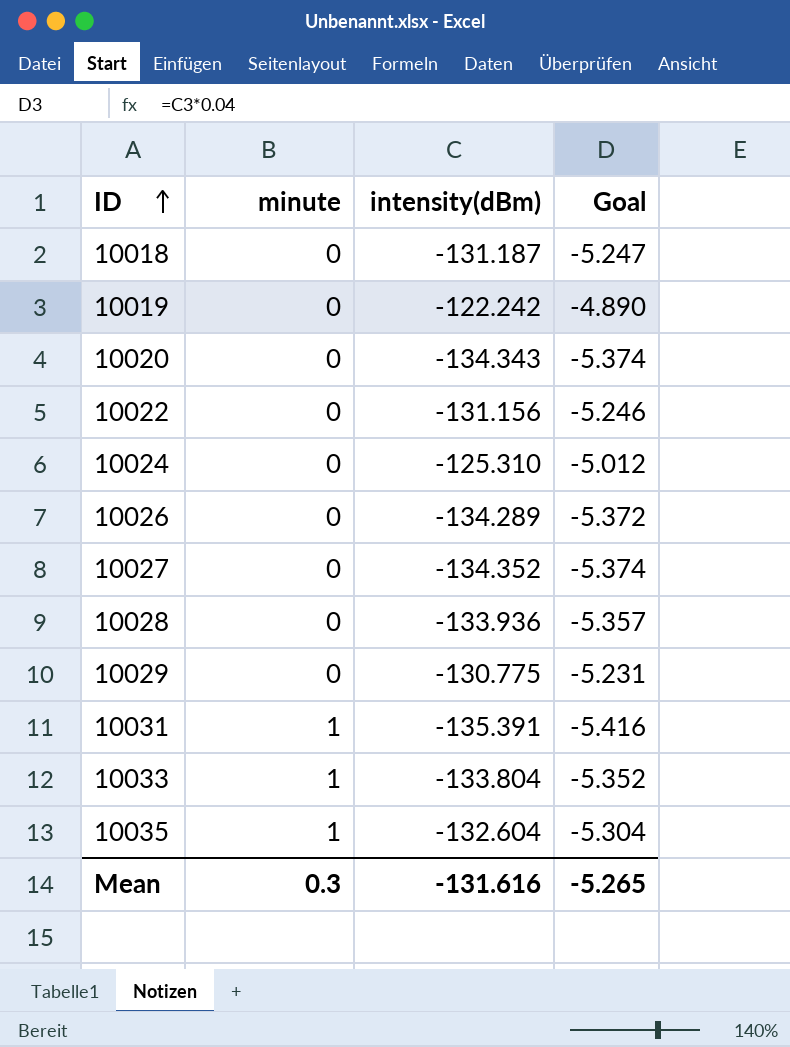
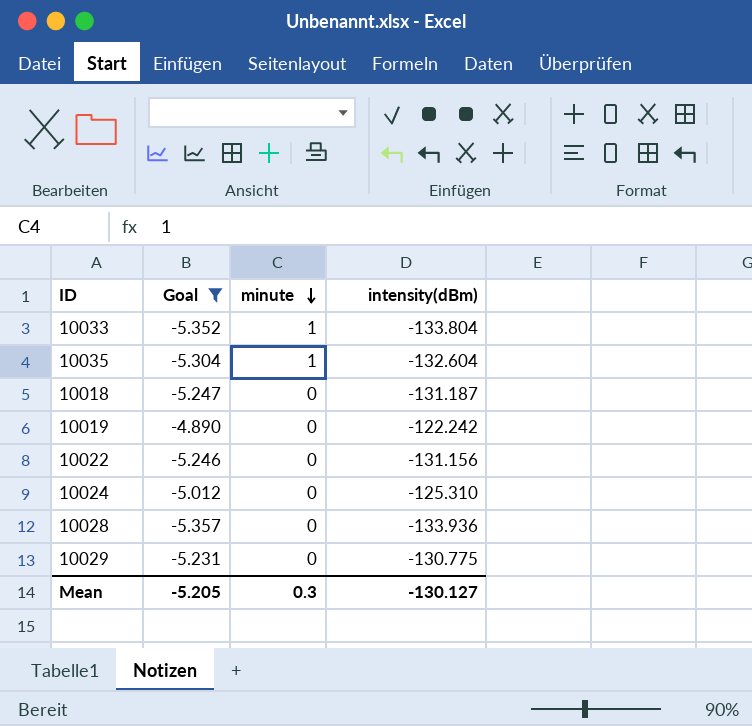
filter: none -> Goal >= -5.357
row order: ID ascending -> minute descending
column Goal | position: 4 -> 2
Mean | Goal: -5.265 -> -5.205
Mean | intensity(dBm): -131.616 -> -130.127

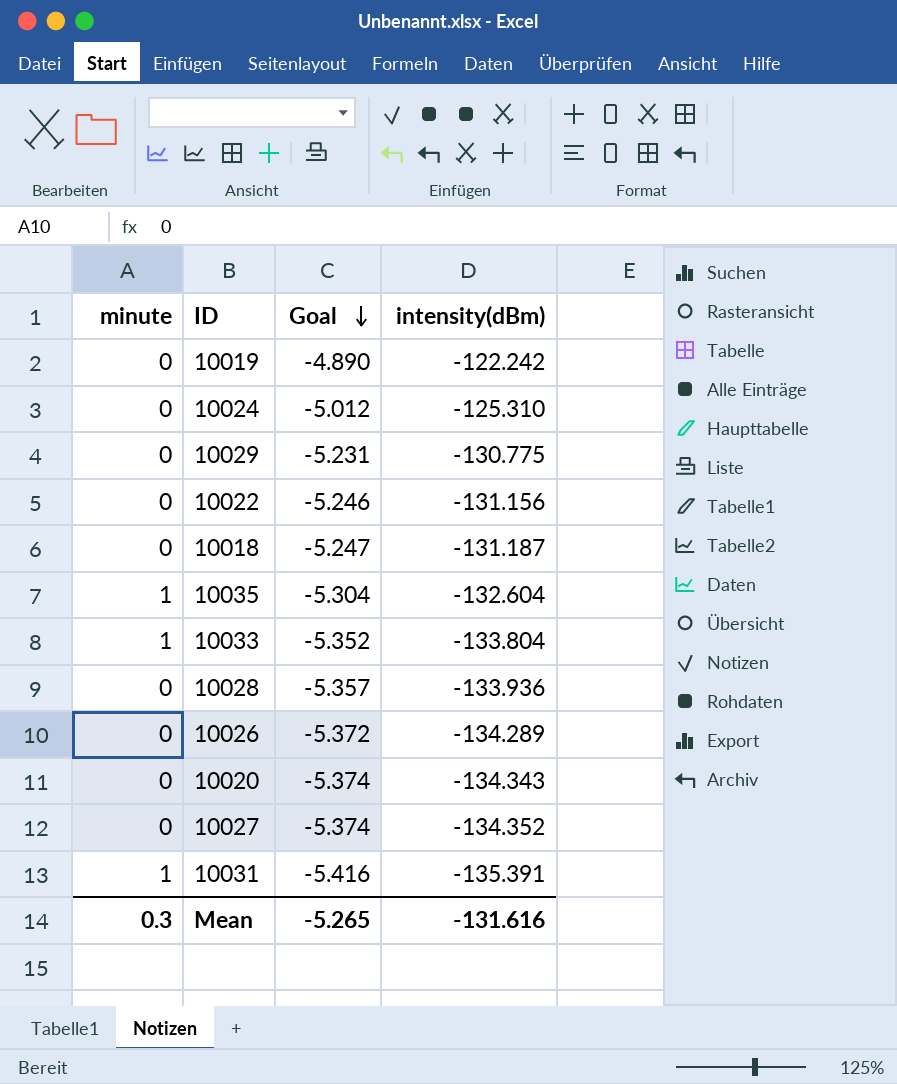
filter: Goal >= -5.357 -> none
row order: minute descending -> Goal descending
column minute | position: 3 -> 1
Mean | Goal: -5.205 -> -5.265
Mean | intensity(dBm): -130.127 -> -131.616

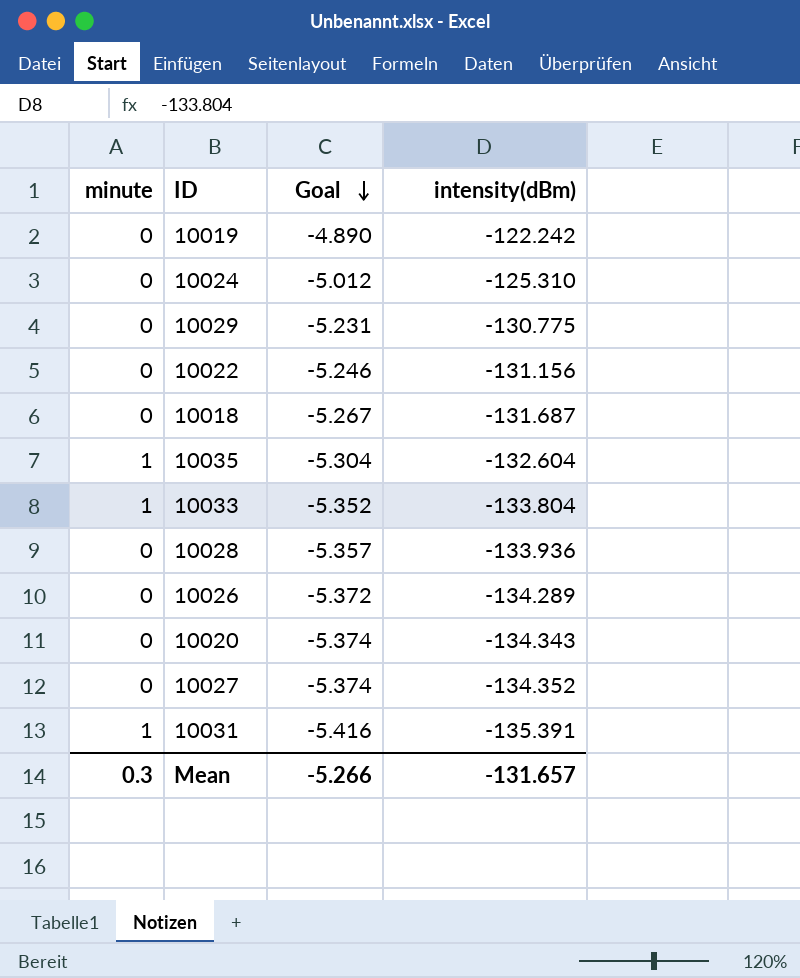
10018 | Goal: -5.247 -> -5.267
10018 | intensity(dBm): -131.187 -> -131.687
Mean | Goal: -5.265 -> -5.266
Mean | intensity(dBm): -131.616 -> -131.657

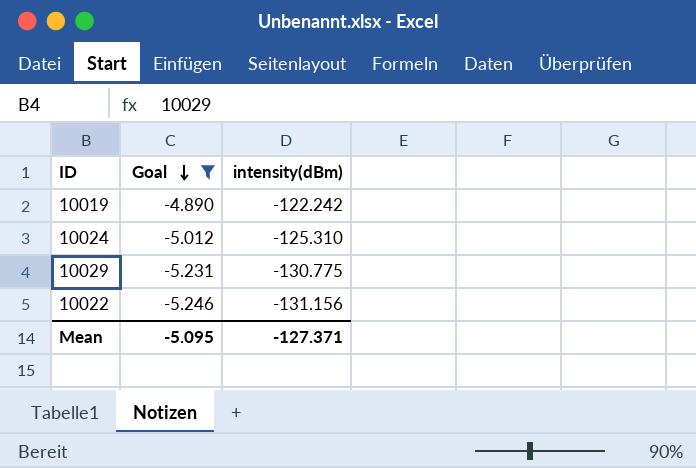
filter: none -> Goal >= -5.246
column minute | position: 1 -> none
Mean | Goal: -5.266 -> -5.095
Mean | intensity(dBm): -131.657 -> -127.371

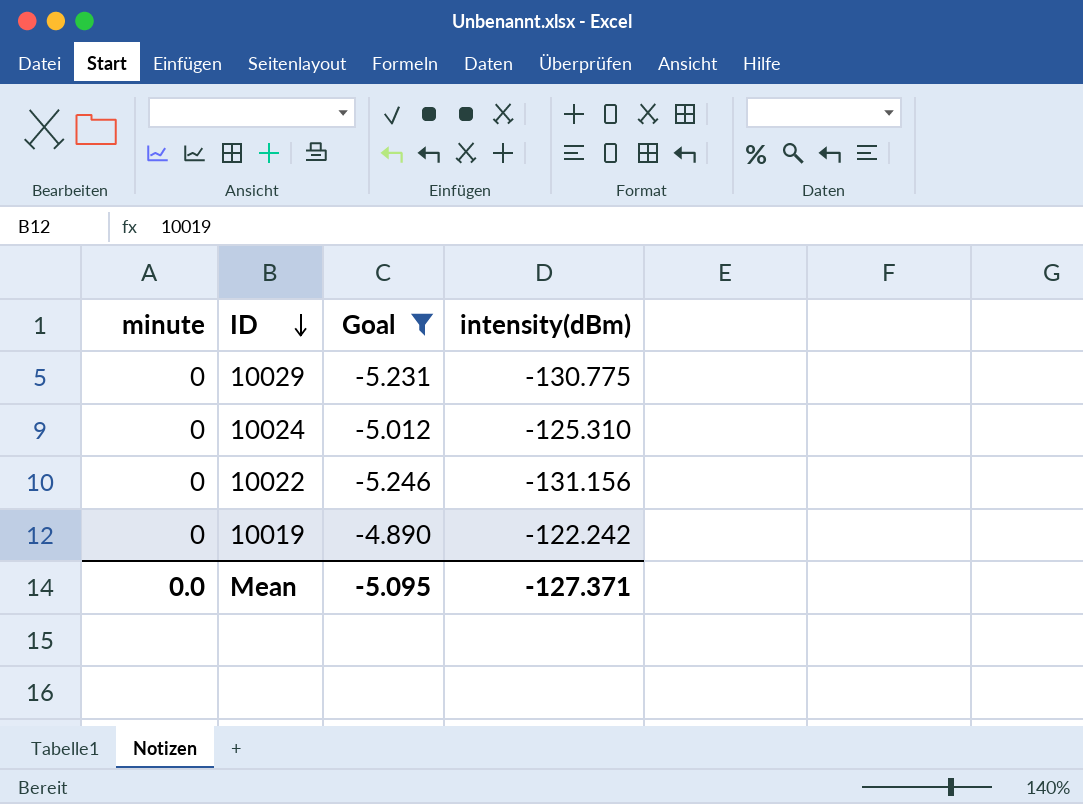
row order: Goal descending -> ID descending
column minute | position: none -> 1

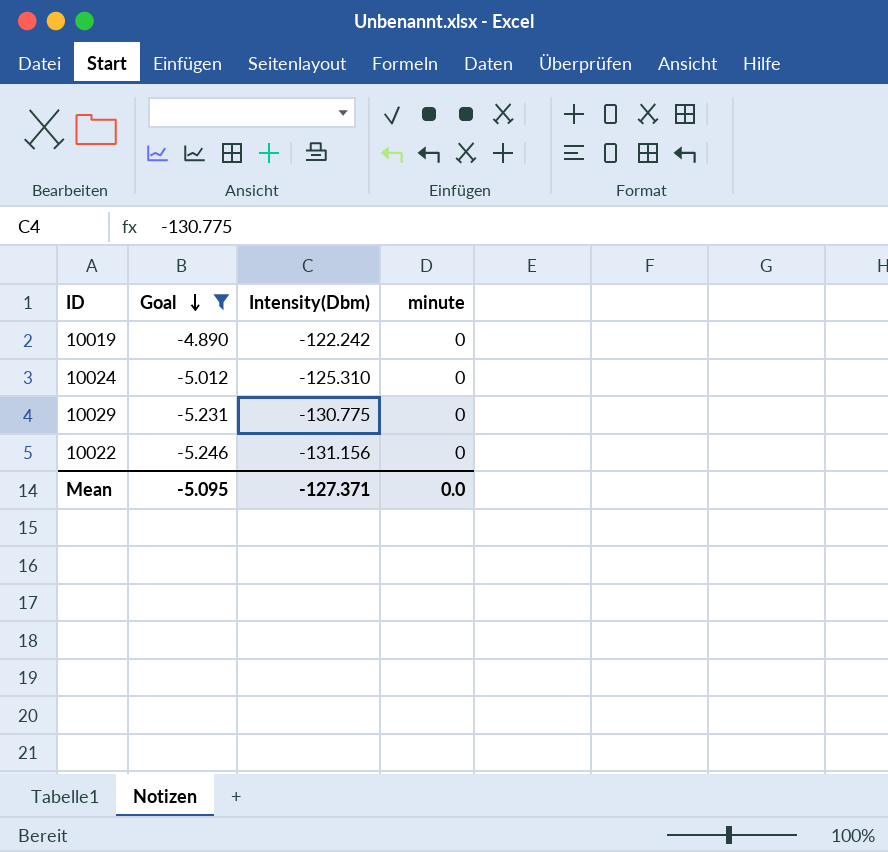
row order: ID descending -> Goal descending
column name: intensity(dBm) -> Intensity(Dbm)
column minute | position: 1 -> 4

